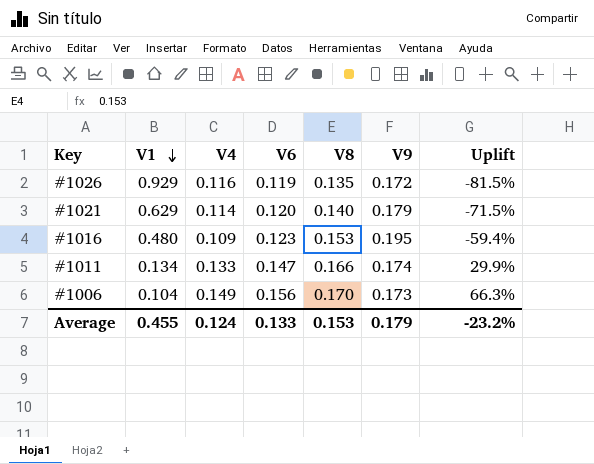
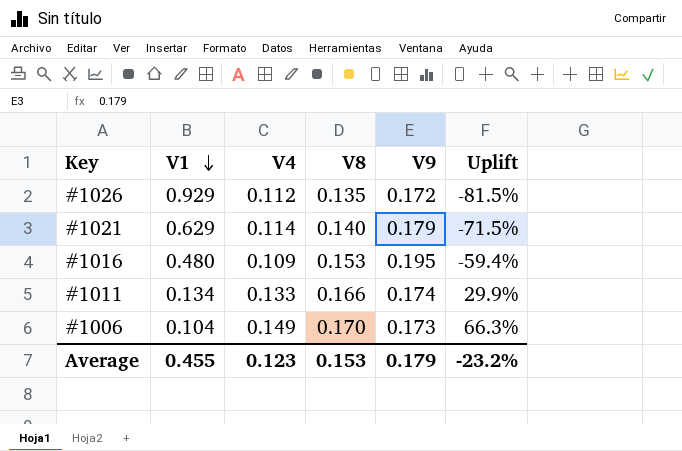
column V6 | position: 4 -> none
#1026 | V4: 0.116 -> 0.112
Average | V4: 0.124 -> 0.123

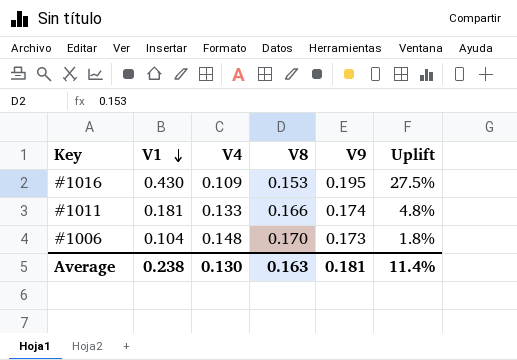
column Uplift | formula: ([V9] - [V1]) / [V1] -> ([V9] - [V8]) / [V8]
row #1026: 0.929 | 0.112 | 0.135 | 0.172 | -81.5% -> none
row #1021: 0.629 | 0.114 | 0.140 | 0.179 | -71.5% -> none
#1016 | V1: 0.480 -> 0.430
#1011 | V1: 0.134 -> 0.181
#1006 | V4: 0.149 -> 0.148
Average | V1: 0.455 -> 0.238
Average | V4: 0.123 -> 0.130
Average | V8: 0.153 -> 0.163
Average | V9: 0.179 -> 0.181
Average | Uplift: -23.2% -> 11.4%

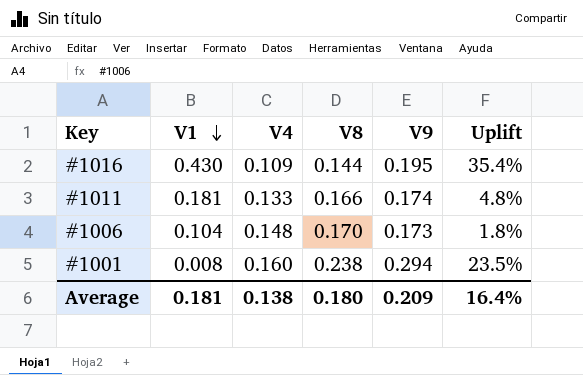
#1016 | V8: 0.153 -> 0.144
#1016 | Uplift: 27.5% -> 35.4%
row #1001: none -> 0.008 | 0.160 | 0.238 | 0.294 | 23.5%
Average | V1: 0.238 -> 0.181
Average | V4: 0.130 -> 0.138
Average | V8: 0.163 -> 0.180
Average | V9: 0.181 -> 0.209
Average | Uplift: 11.4% -> 16.4%

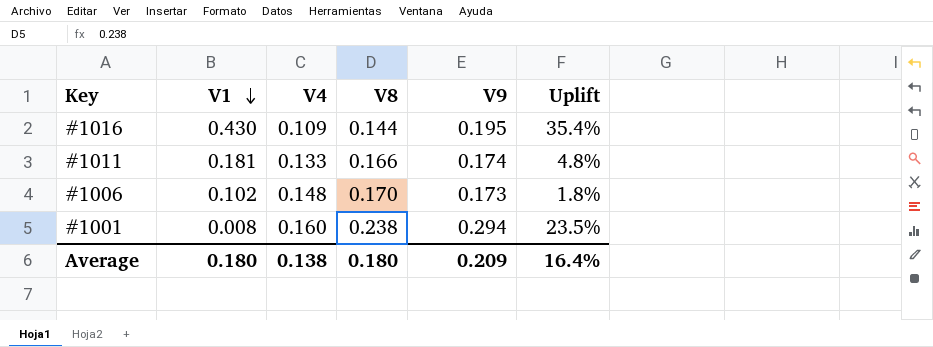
#1006 | V1: 0.104 -> 0.102
Average | V1: 0.181 -> 0.180

